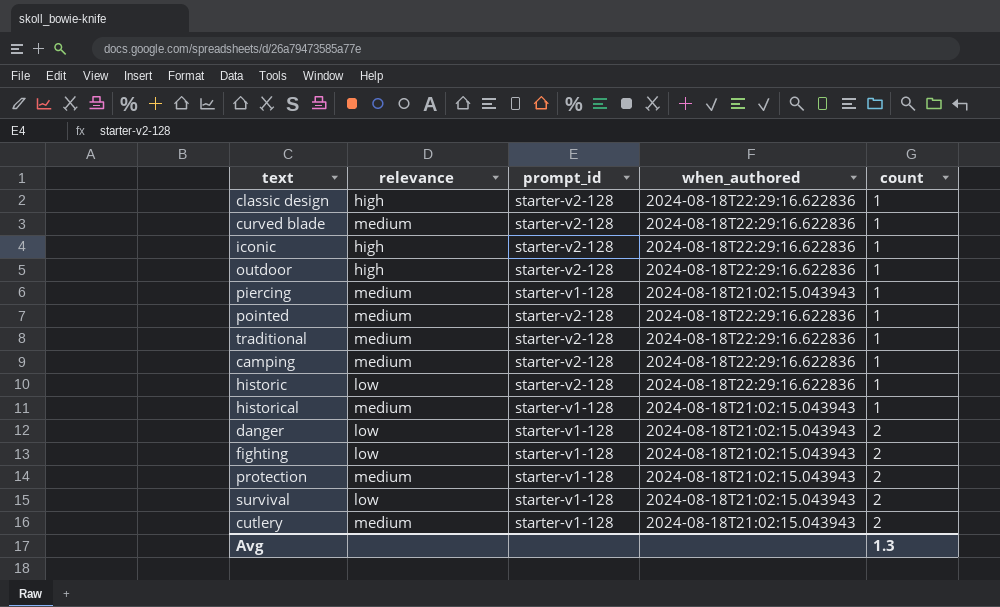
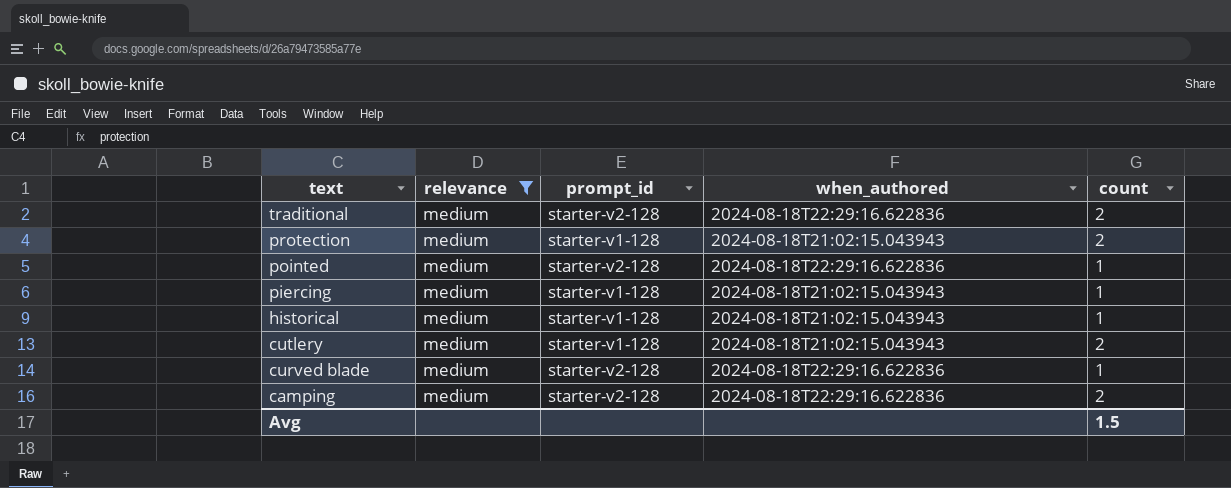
filter: none -> relevance = medium
row order: count ascending -> text descending
traditional | count: 1 -> 2
camping | count: 1 -> 2
Avg | count: 1.3 -> 1.5

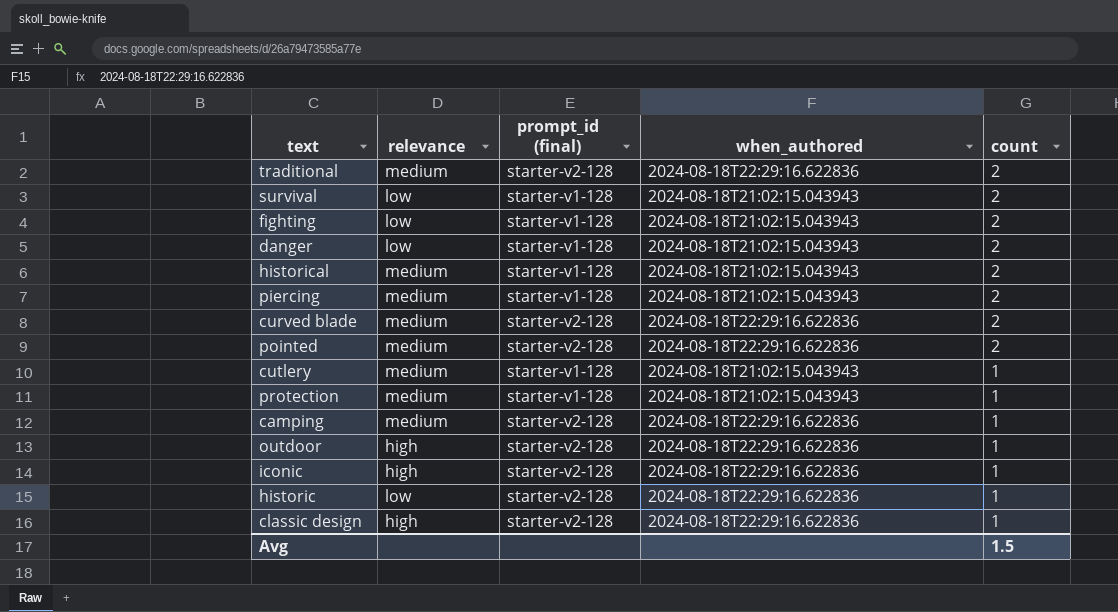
filter: relevance = medium -> none
row order: text descending -> count descending
column name: prompt_id -> prompt_id (final)
historical | count: 1 -> 2
piercing | count: 1 -> 2
curved blade | count: 1 -> 2
pointed | count: 1 -> 2
cutlery | count: 2 -> 1
protection | count: 2 -> 1
camping | count: 2 -> 1

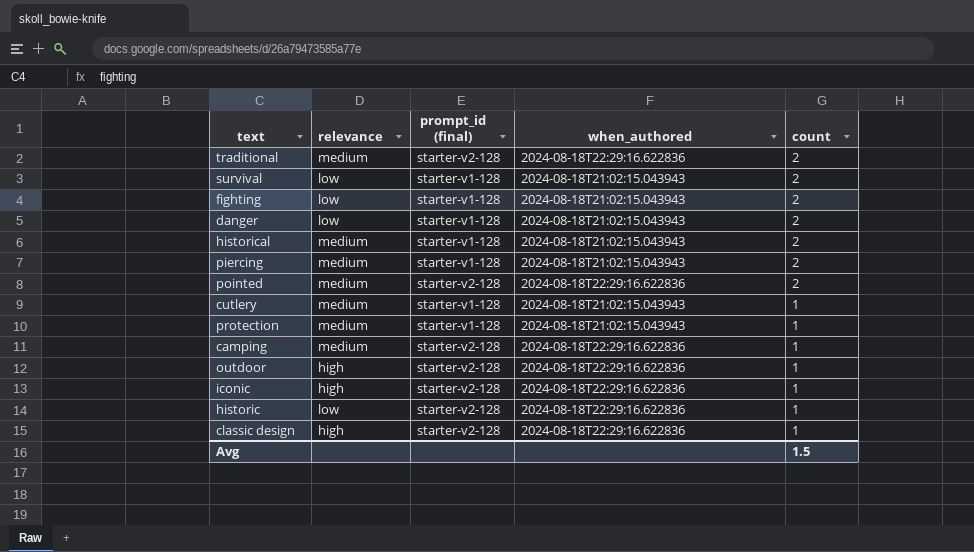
row curved blade: medium | starter-v2-128 | 2024-08-18T22:29:16.622836 | 2 -> none

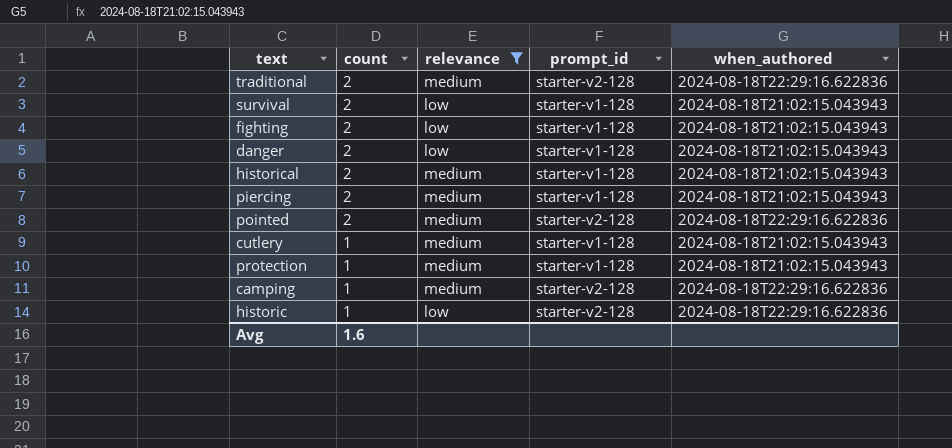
filter: none -> relevance != high
column count | position: 5 -> 2
column name: prompt_id (final) -> prompt_id
Avg | count: 1.5 -> 1.6

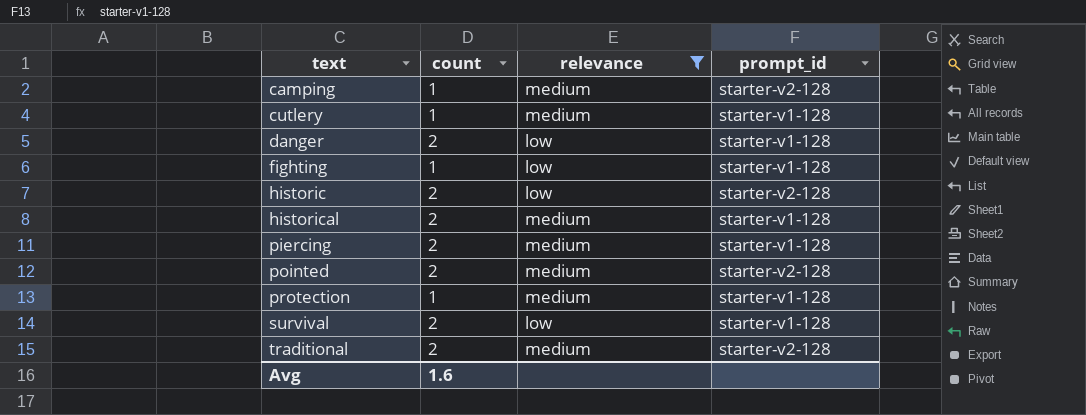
row order: count descending -> text ascending
column when_authored | position: 5 -> none
fighting | count: 2 -> 1
historic | count: 1 -> 2

